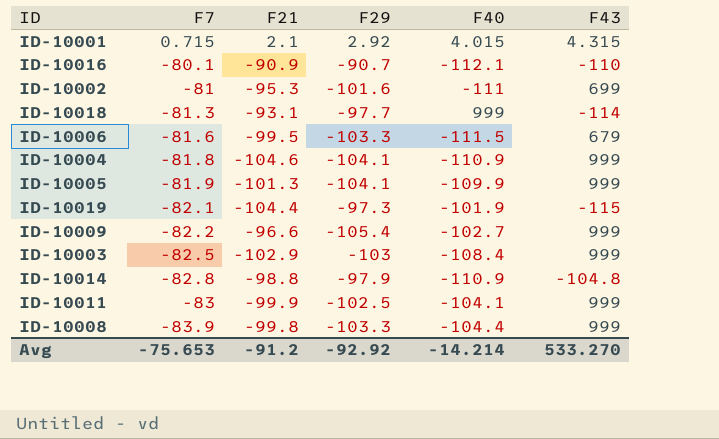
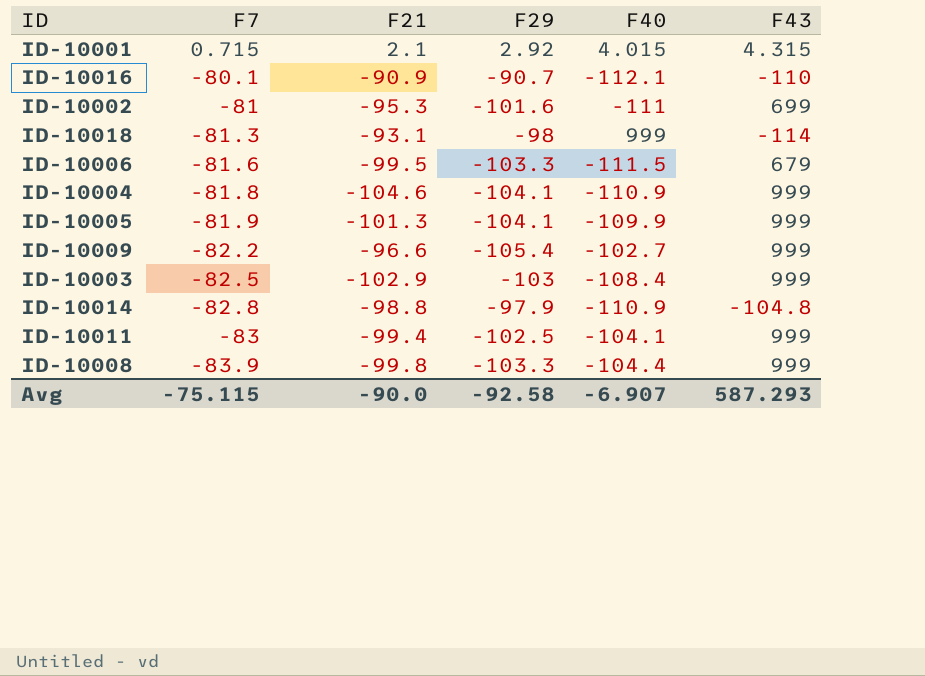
row ID-10019: -82.1 | -104.4 | -97.3 | -101.9 | -115 -> none
ID-10018 | F29: -97.7 -> -98
ID-10011 | F21: -99.9 -> -99.4
Avg | F7: -75.653 -> -75.115
Avg | F21: -91.2 -> -90.0
Avg | F29: -92.92 -> -92.58
Avg | F40: -14.214 -> -6.907
Avg | F43: 533.270 -> 587.293

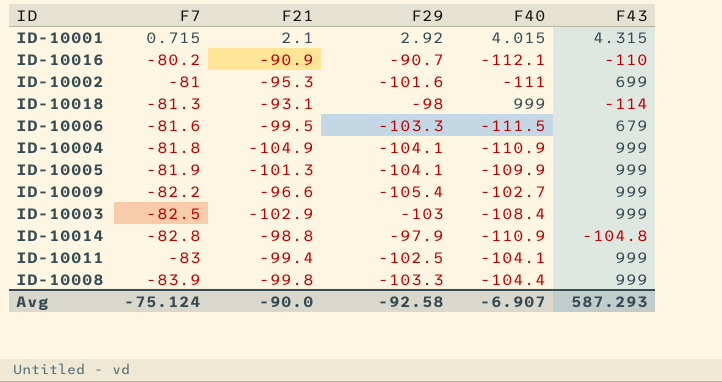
ID-10016 | F7: -80.1 -> -80.2
ID-10004 | F21: -104.6 -> -104.9
Avg | F7: -75.115 -> -75.124

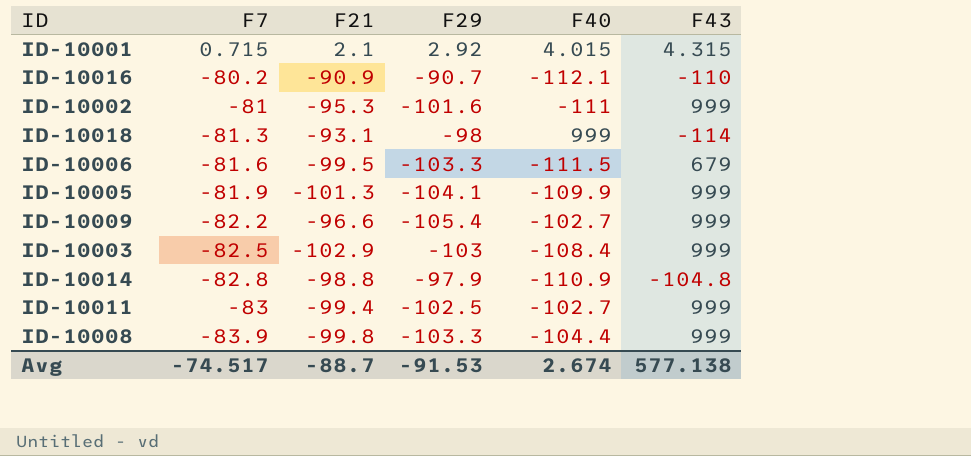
row ID-10004: -81.8 | -104.9 | -104.1 | -110.9 | 999 -> none
ID-10002 | F43: 699 -> 999
ID-10011 | F40: -104.1 -> -102.7
Avg | F7: -75.124 -> -74.517
Avg | F21: -90.0 -> -88.7
Avg | F29: -92.58 -> -91.53
Avg | F40: -6.907 -> 2.674
Avg | F43: 587.293 -> 577.138

